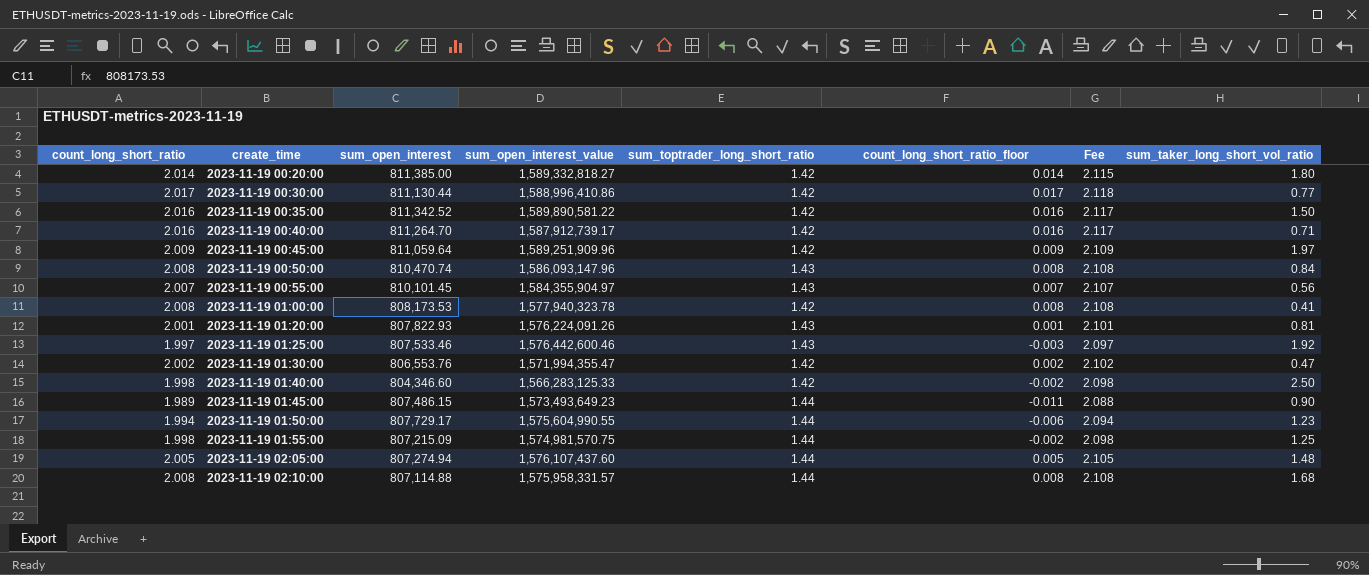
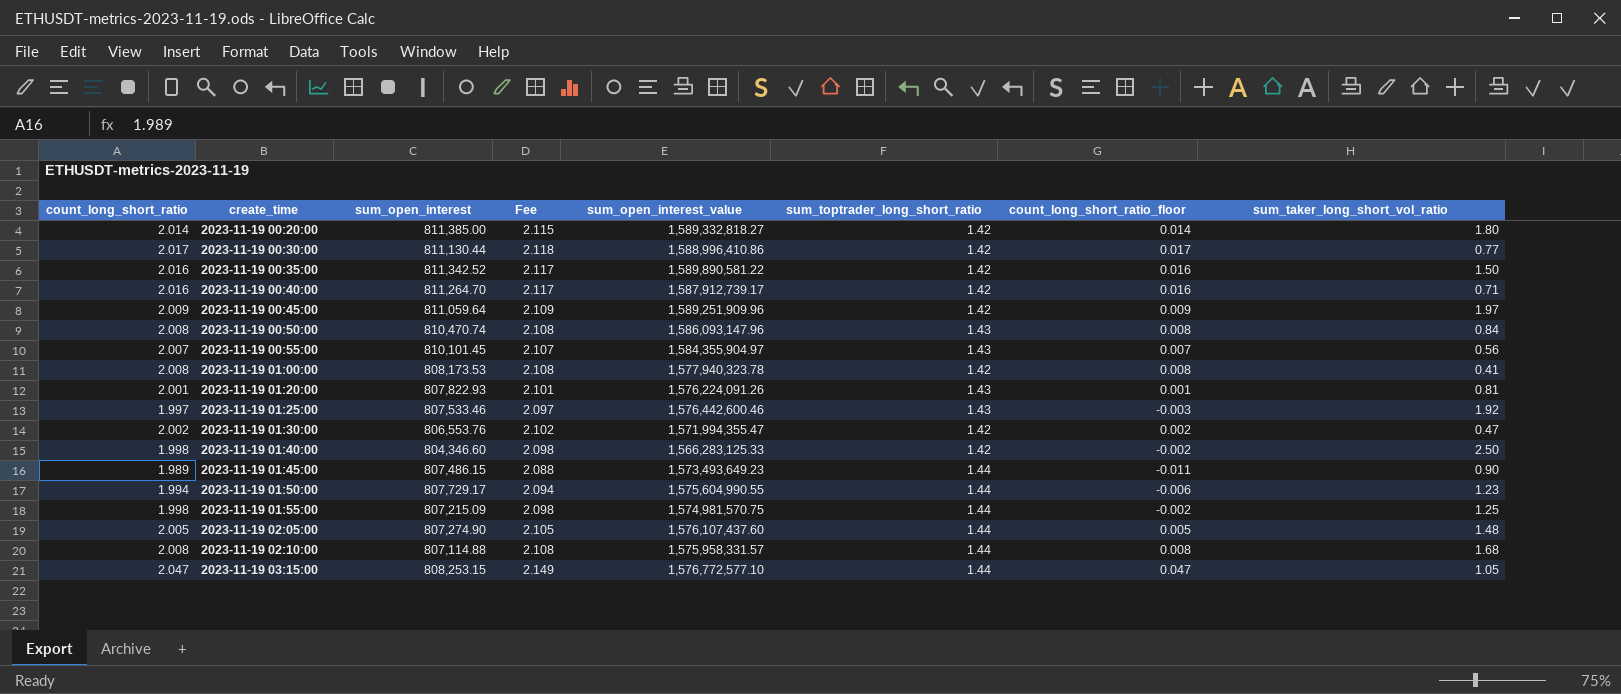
column Fee | position: 7 -> 4
2023-11-19 02:05:00 | sum_open_interest: 807,274.94 -> 807,274.90
row 2023-11-19 03:15:00: none -> 2.047 | 808,253.15 | 2.149 | 1,576,772,577.10 | 1.44 | 0.047 | 1.05

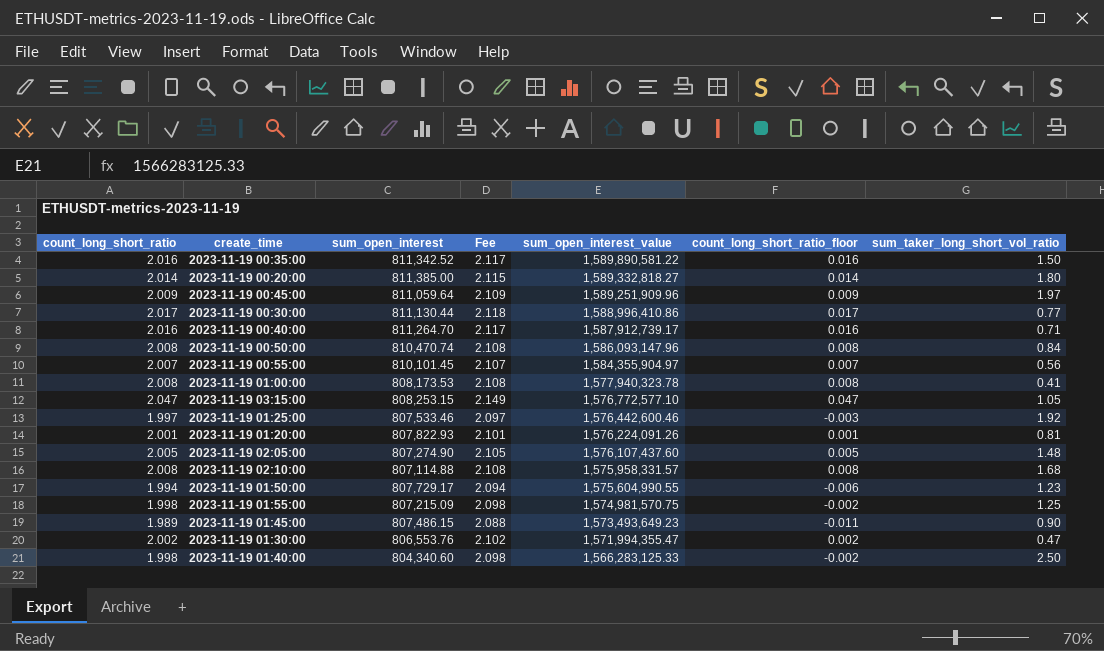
row order: create_time ascending -> sum_open_interest_value descending
column sum_toptrader_long_short_ratio | position: 6 -> none
2023-11-19 01:40:00 | sum_open_interest: 804,346.60 -> 804,340.60

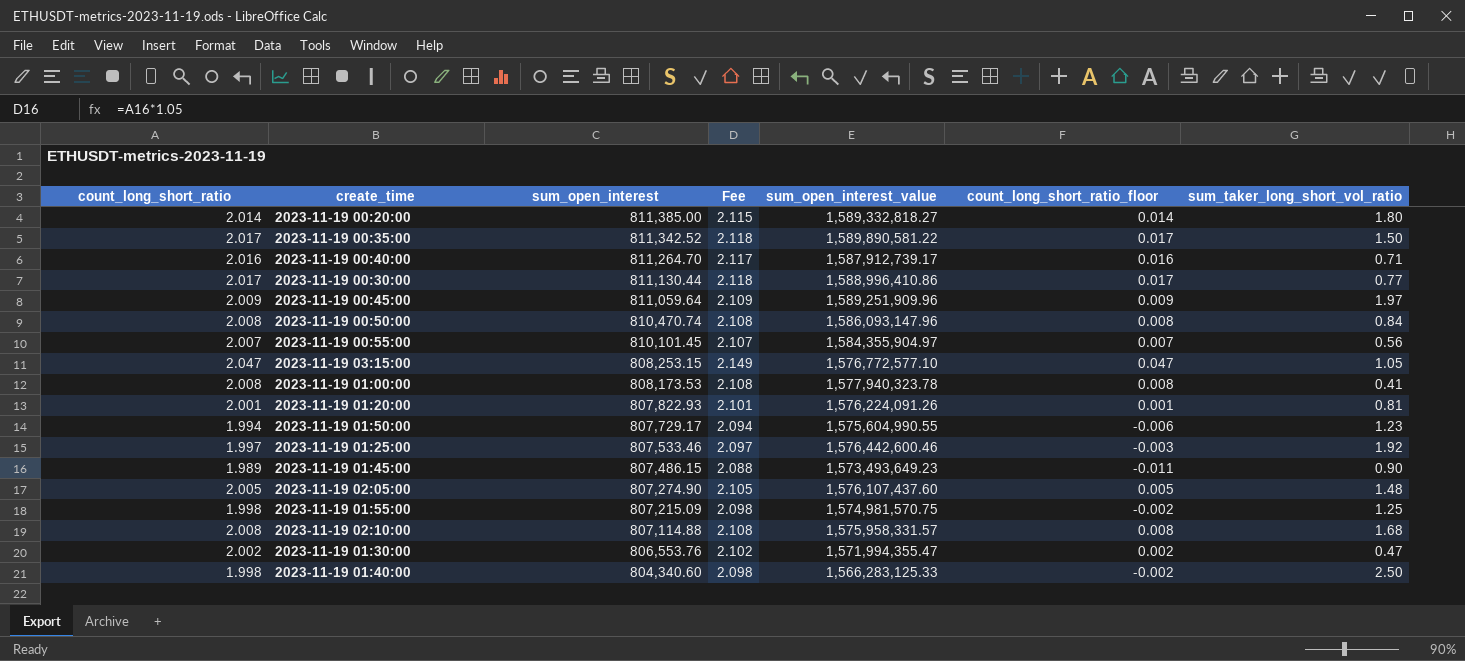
row order: sum_open_interest_value descending -> sum_open_interest descending
2023-11-19 00:35:00 | count_long_short_ratio: 2.016 -> 2.017
2023-11-19 00:35:00 | Fee: 2.117 -> 2.118
2023-11-19 00:35:00 | count_long_short_ratio_floor: 0.016 -> 0.017

